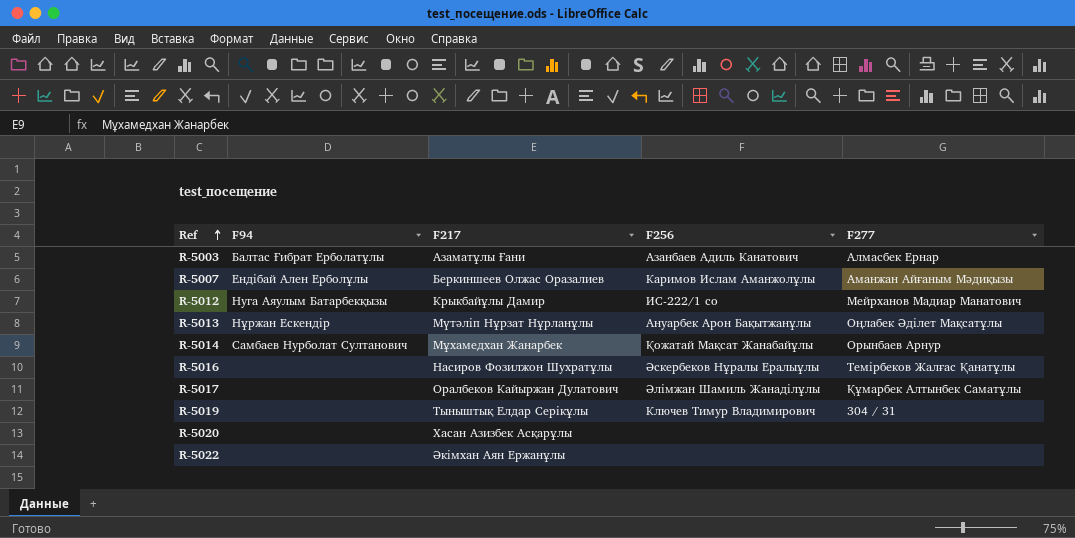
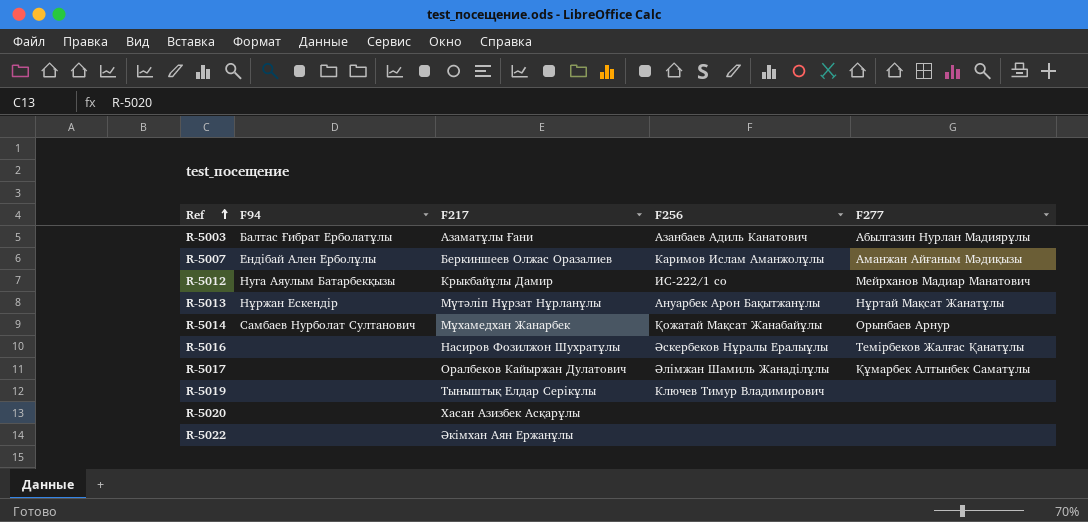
R-5003 | F277: Алмасбек Ернар -> Абылгазин Нурлан Мадиярұлы
R-5013 | F277: Оңлабек Әділет Мақсатұлы -> Нұртай Мақсат Жанатұлы
R-5019 | F277: 304 / 31 -> none

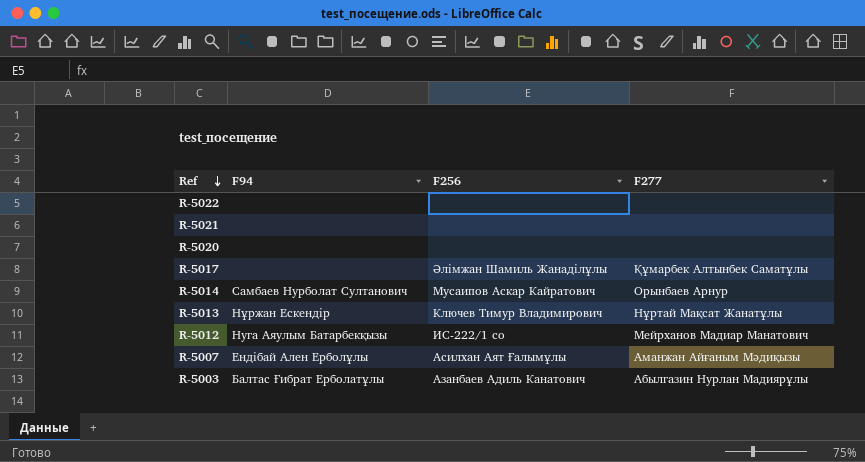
row order: Ref ascending -> Ref descending
column F217 | position: 3 -> none
row R-5016: none | Насиров Фозилжон Шухратұлы | Әскербеков Нұралы Ералыұлы | Темірбеков Жалғас Қанатұлы -> none
row R-5019: none | Тыныштық Елдар Серікұлы | Ключев Тимур Владимирович | none -> none
row R-5021: none -> none | none | none
R-5014 | F256: Қожатай Мақсат Жанабайұлы -> Мусаипов Аскар Кайратович
R-5013 | F256: Ануарбек Арон Бақытжанұлы -> Ключев Тимур Владимирович
R-5007 | F256: Каримов Ислам Аманжолұлы -> Асилхан Аят Ғалымұлы

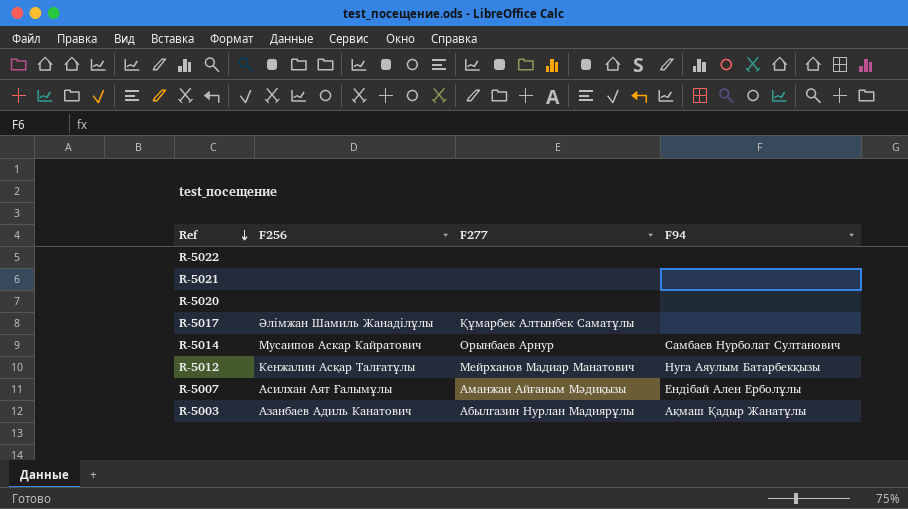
column F94 | position: 2 -> 4
row R-5013: Нұржан Ескендір | Ключев Тимур Владимирович | Нұртай Мақсат Жанатұлы -> none
R-5012 | F256: ИС-222/1 со -> Кенжалин Асқар Талғатұлы
R-5003 | F94: Балтас Ғибрат Ерболатұлы -> Ақмаш Қадыр Жанатұлы

